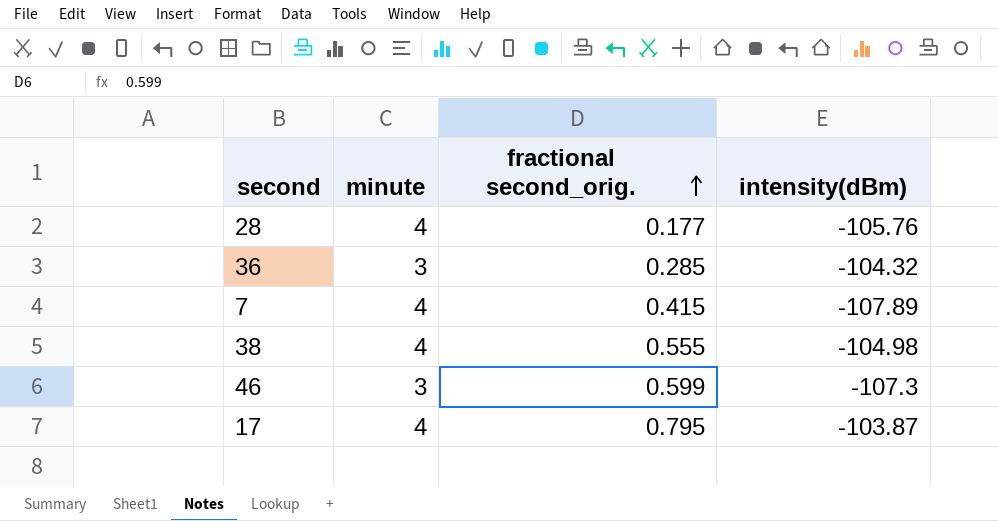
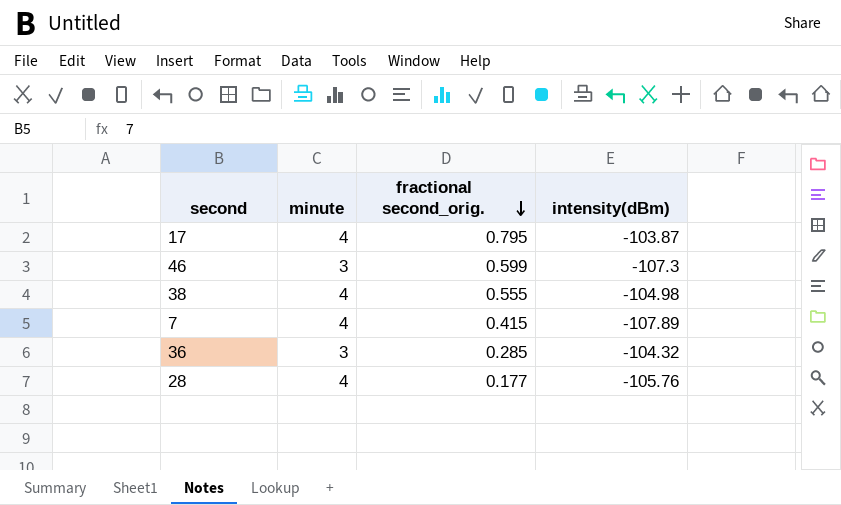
row order: fractional second_orig. ascending -> fractional second_orig. descending

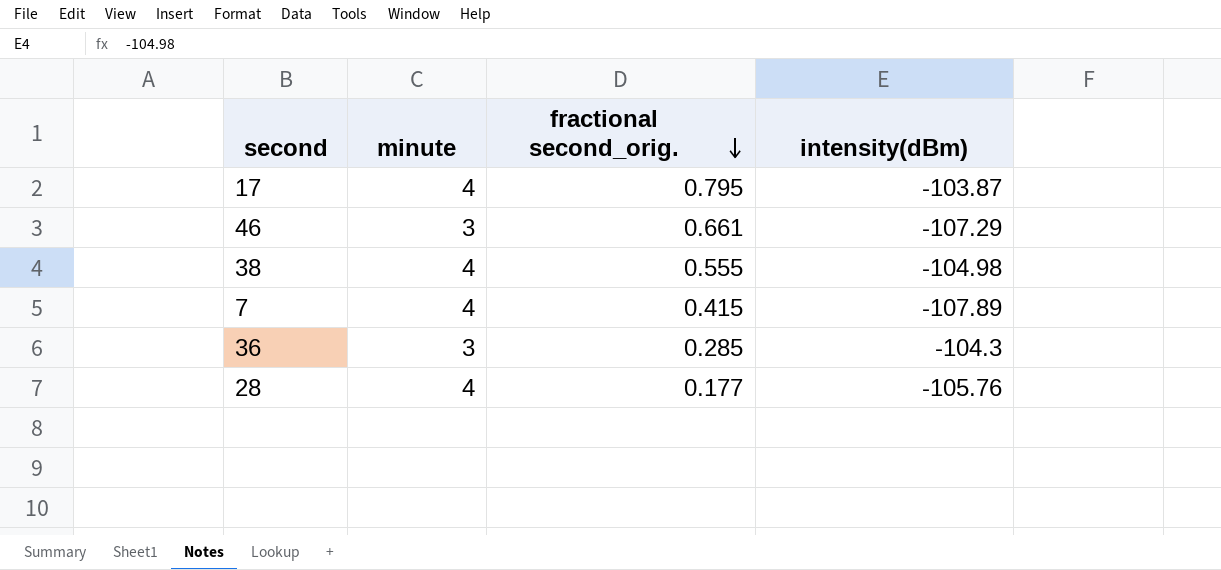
46 | fractional second_orig.: 0.599 -> 0.661
46 | intensity(dBm): -107.3 -> -107.29
36 | intensity(dBm): -104.32 -> -104.3

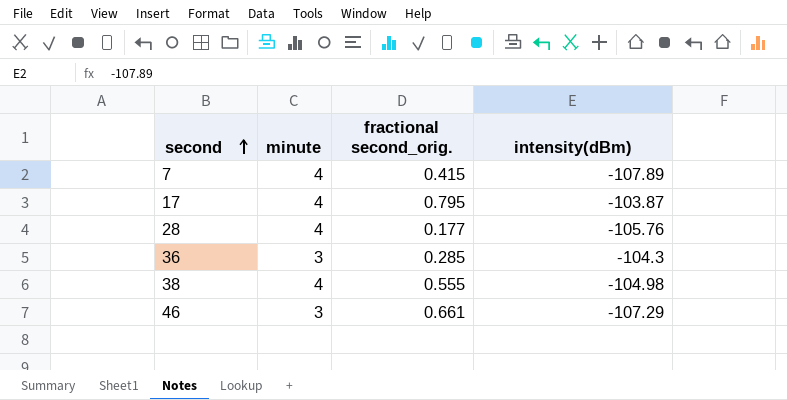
row order: fractional second_orig. descending -> second ascending

